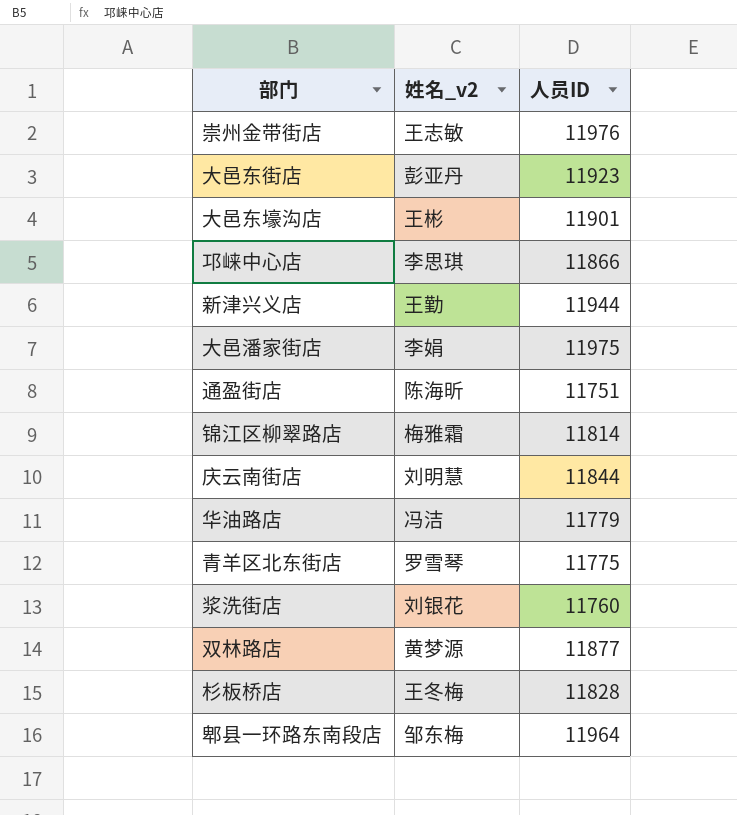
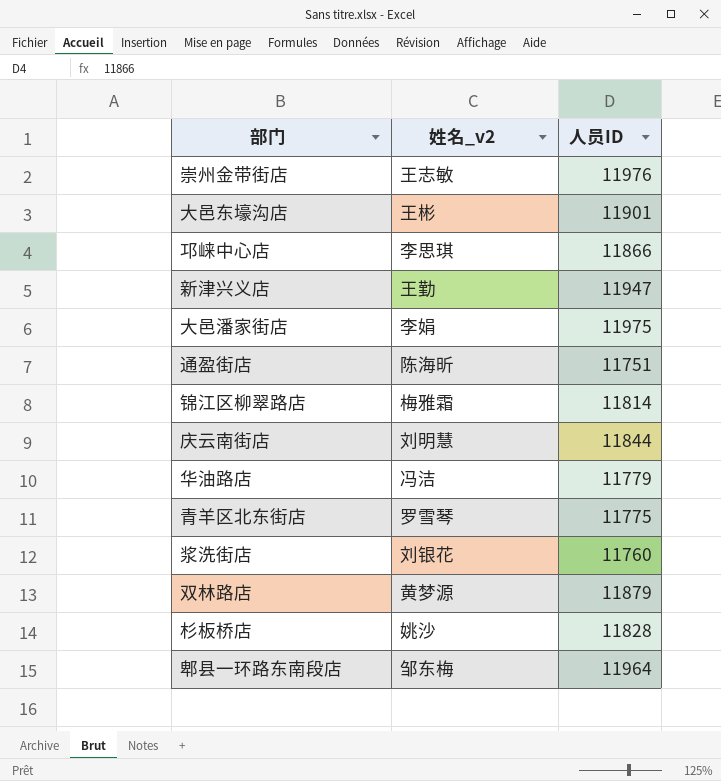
row 大邑东街店: 彭亚丹 | 11923 -> none
新津兴义店 | 人员ID: 11944 -> 11947
双林路店 | 人员ID: 11877 -> 11879
杉板桥店 | 姓名_v2: 王冬梅 -> 姚沙

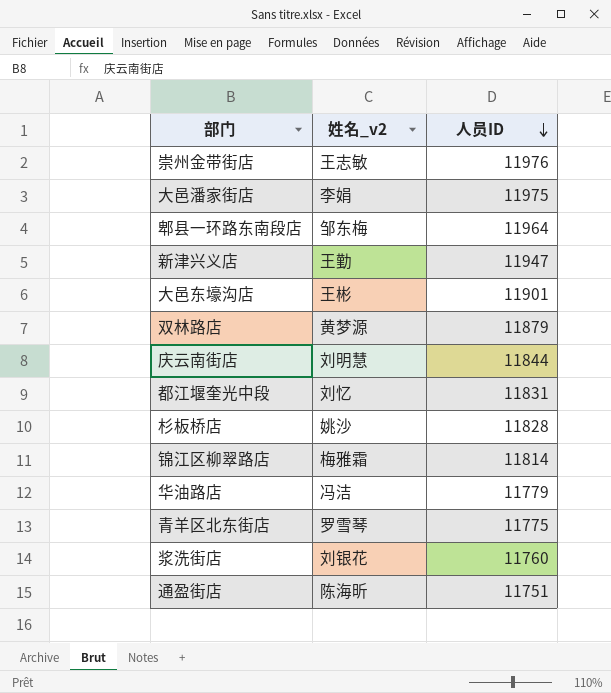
row order: none -> 人员ID descending
row 邛崃中心店: 李思琪 | 11866 -> none
row 都江堰奎光中段: none -> 刘忆 | 11831

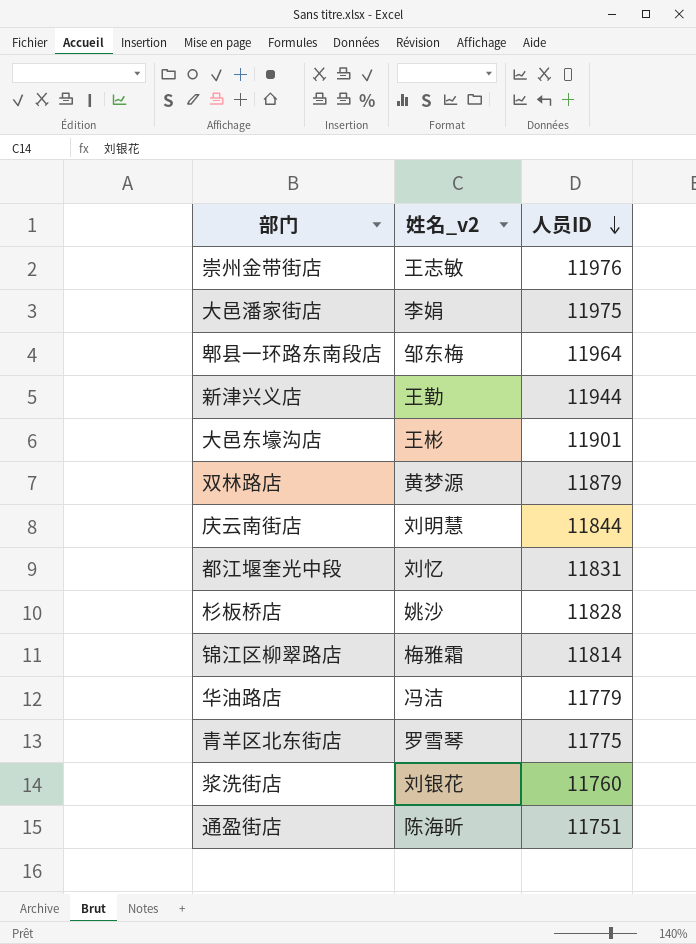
新津兴义店 | 人员ID: 11947 -> 11944

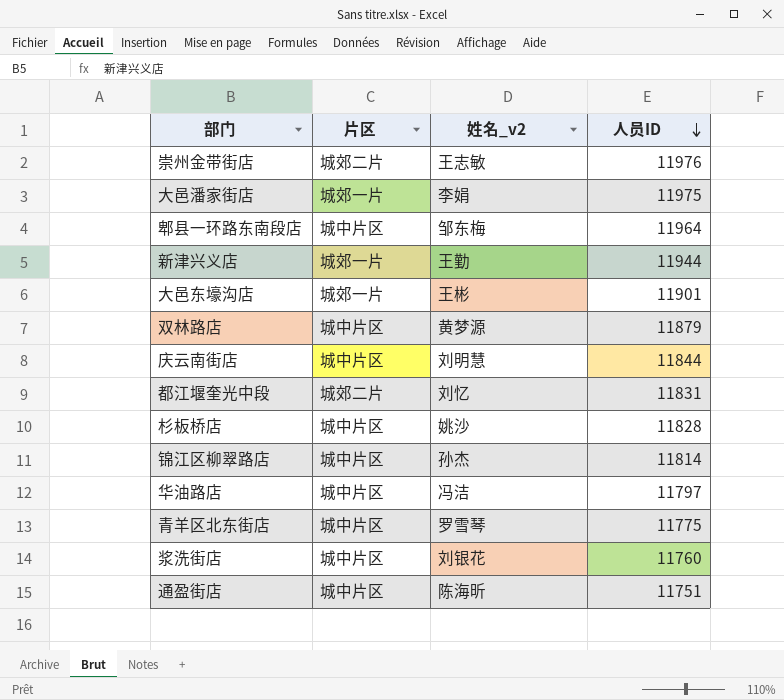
column 片区 | position: none -> 2
锦江区柳翠路店 | 姓名_v2: 梅雅霜 -> 孙杰
华油路店 | 人员ID: 11779 -> 11797

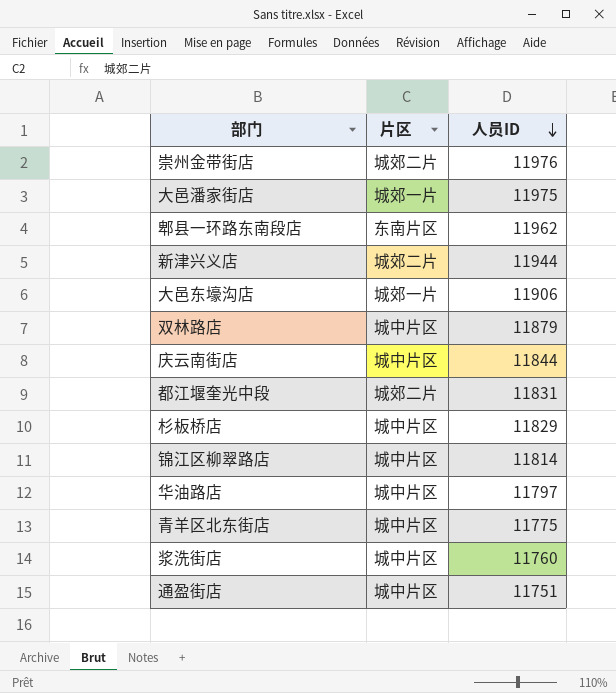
column 姓名_v2 | position: 3 -> none
郫县一环路东南段店 | 片区: 城中片区 -> 东南片区
郫县一环路东南段店 | 人员ID: 11964 -> 11962
新津兴义店 | 片区: 城郊一片 -> 城郊二片
大邑东壕沟店 | 人员ID: 11901 -> 11906
杉板桥店 | 人员ID: 11828 -> 11829

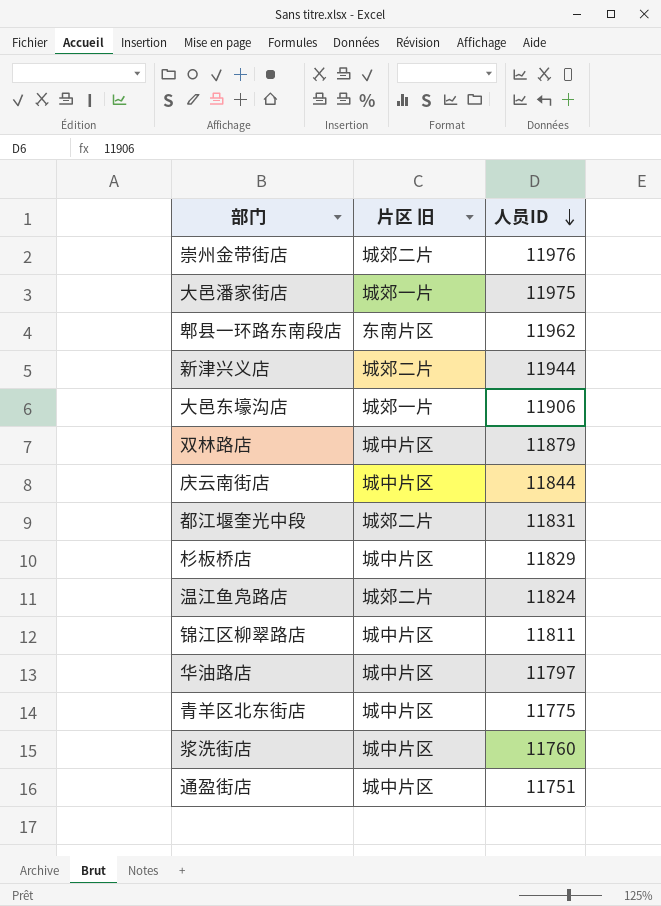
column name: 片区 -> 片区 旧
row 温江鱼凫路店: none -> 城郊二片 | 11824
锦江区柳翠路店 | 人员ID: 11814 -> 11811

